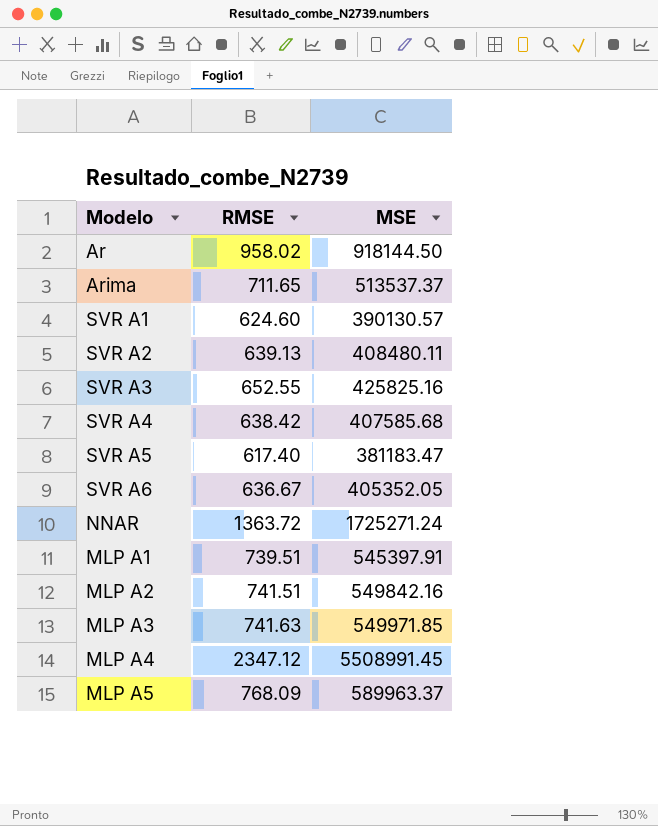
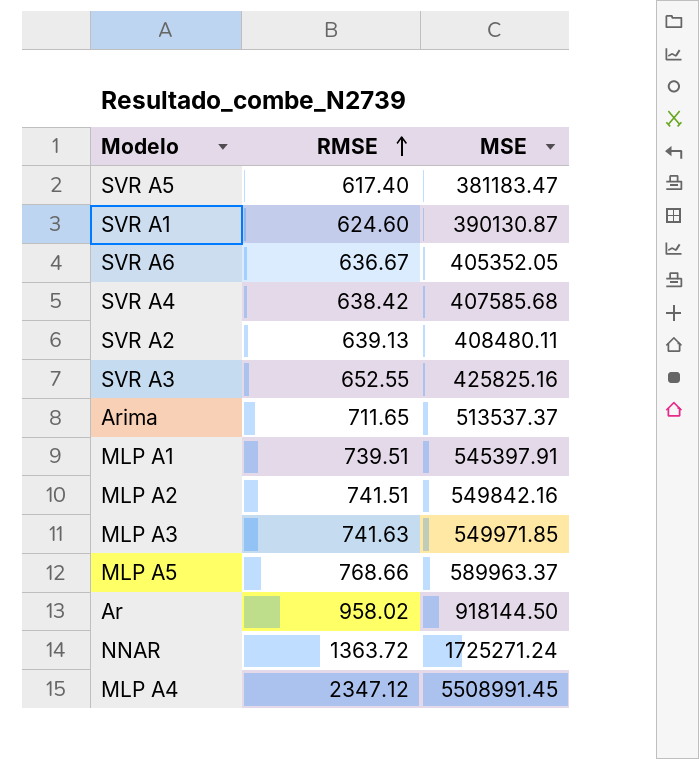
row order: none -> RMSE ascending
SVR A1 | MSE: 390130.57 -> 390130.87
MLP A5 | RMSE: 768.09 -> 768.66

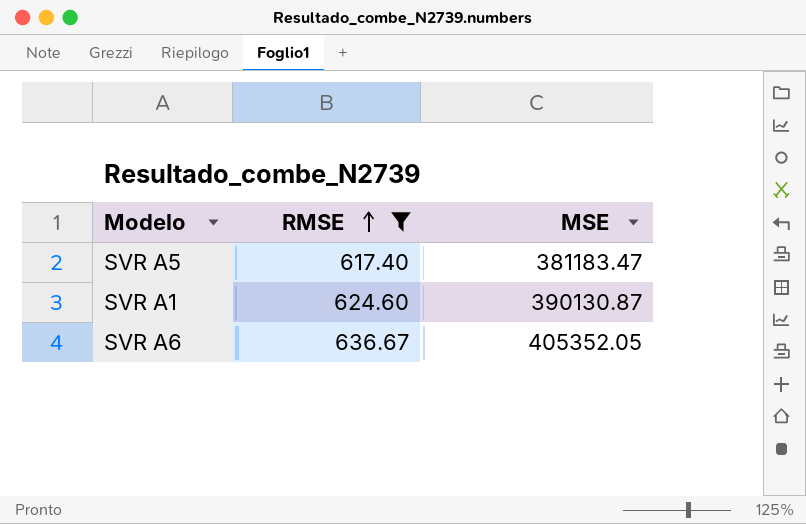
filter: none -> RMSE <= 636.67

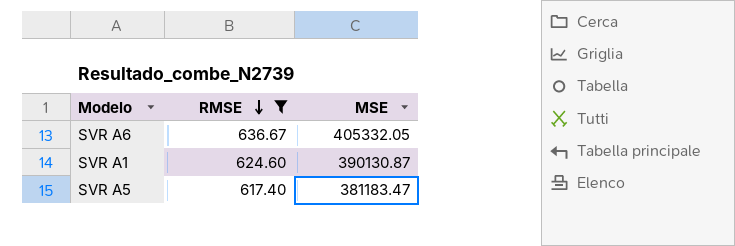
row order: RMSE ascending -> RMSE descending
SVR A6 | MSE: 405352.05 -> 405332.05

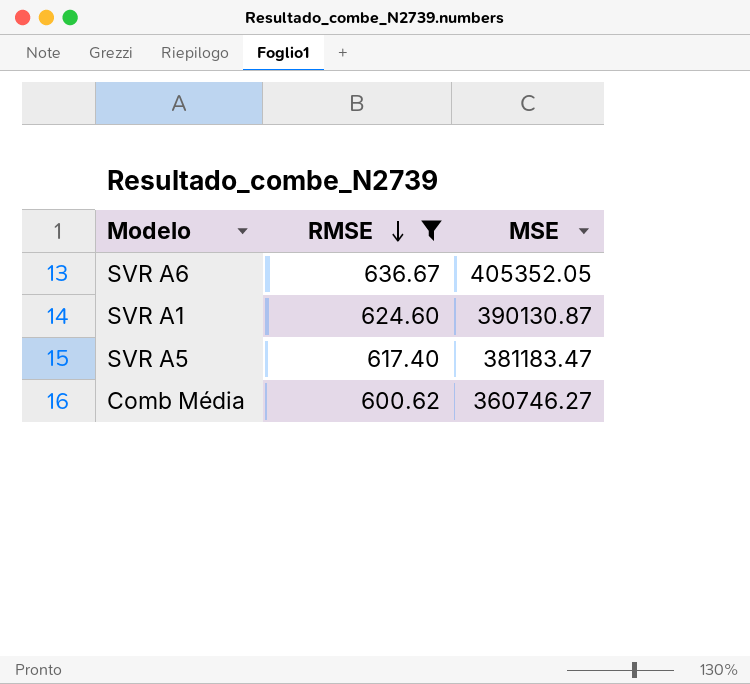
SVR A6 | MSE: 405332.05 -> 405352.05
row Comb Média: none -> 600.62 | 360746.27

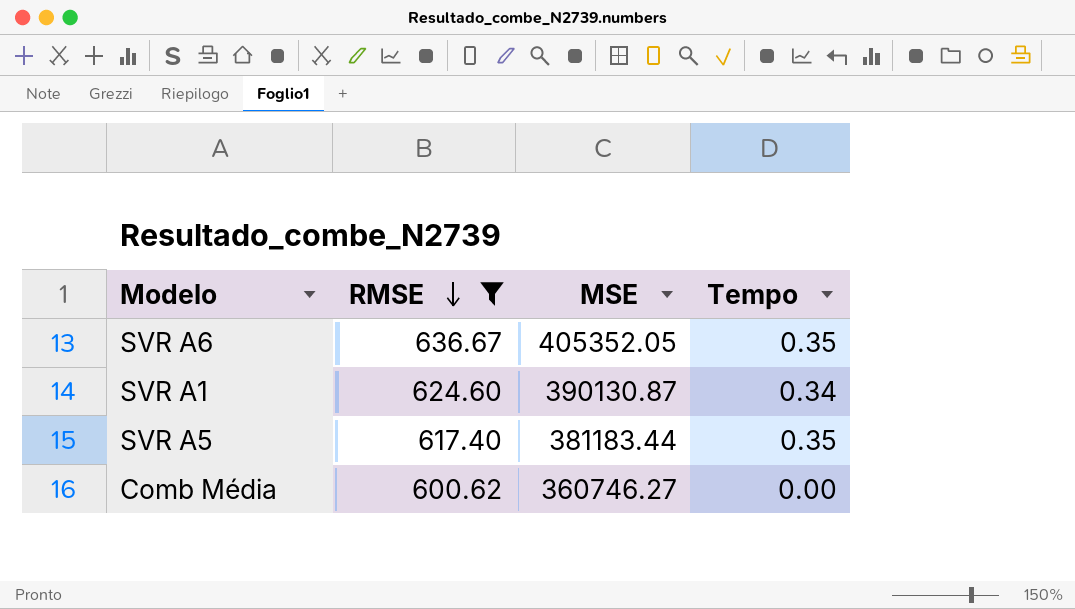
column Tempo | position: none -> 4
SVR A5 | MSE: 381183.47 -> 381183.44

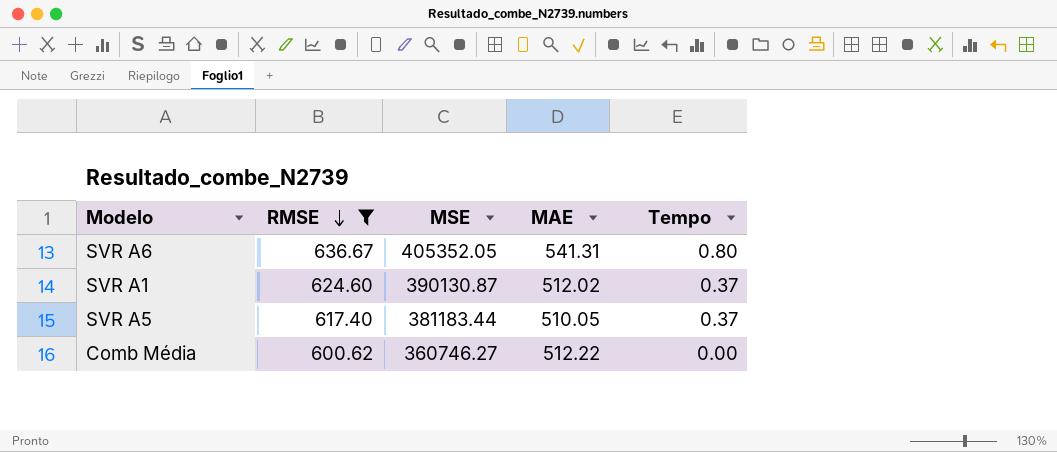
column MAE | position: none -> 4
SVR A6 | Tempo: 0.35 -> 0.80
SVR A1 | Tempo: 0.34 -> 0.37
SVR A5 | Tempo: 0.35 -> 0.37

